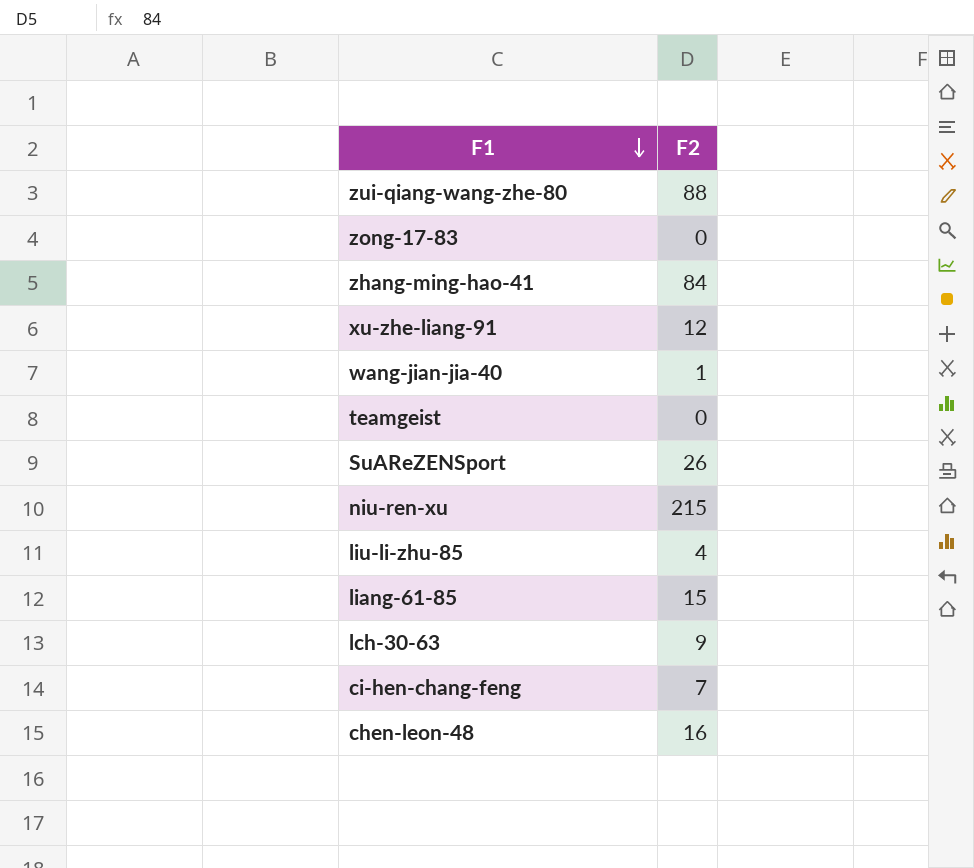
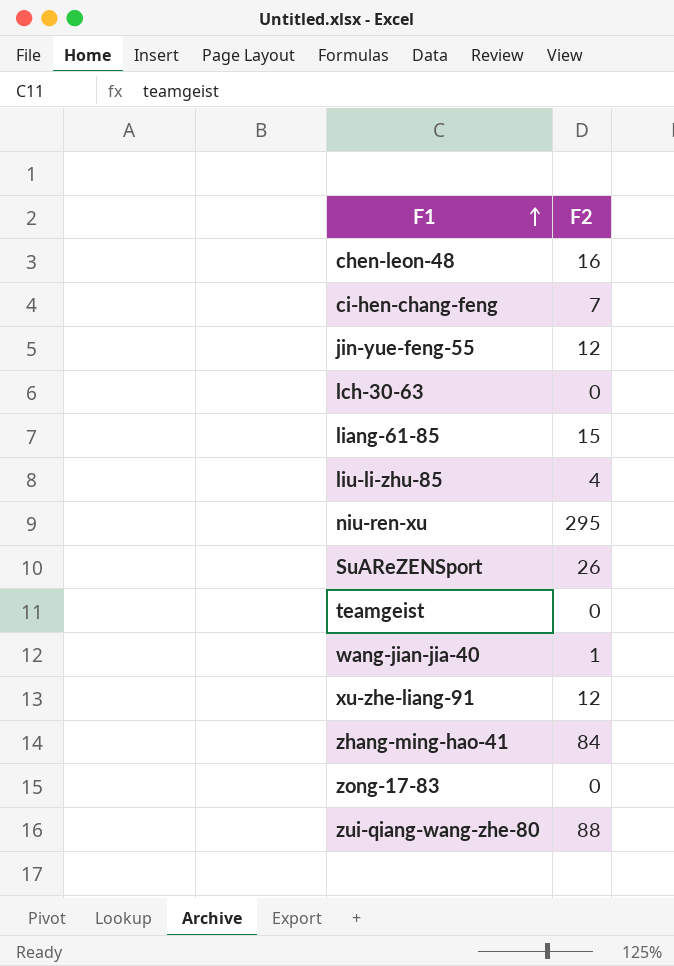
row order: F1 descending -> F1 ascending
row jin-yue-feng-55: none -> 12
lch-30-63 | F2: 9 -> 0
niu-ren-xu | F2: 215 -> 295

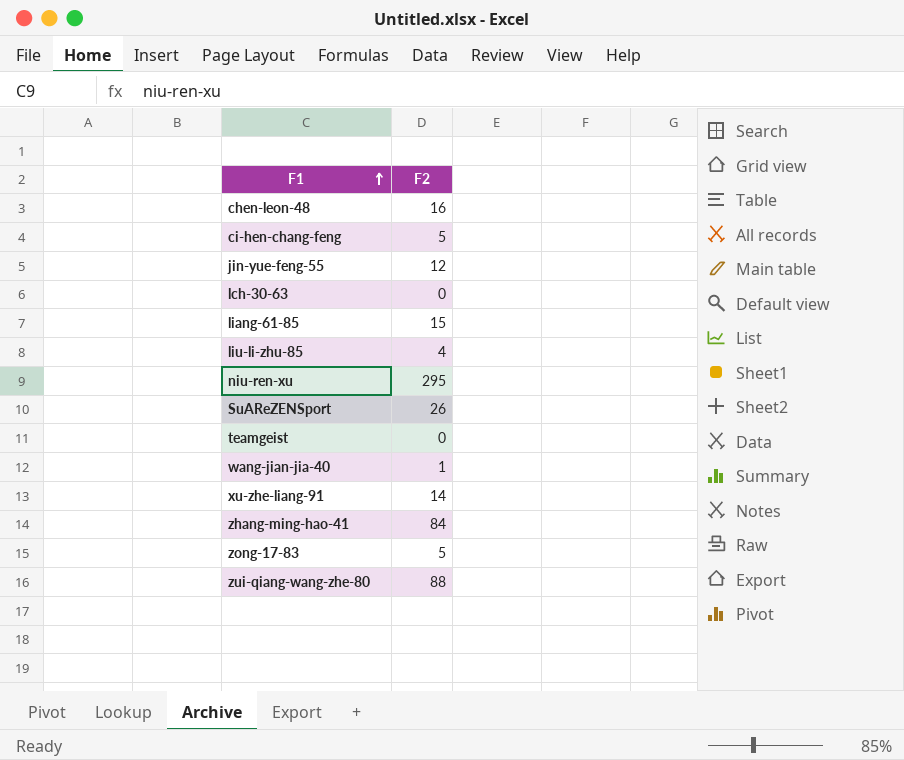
ci-hen-chang-feng | F2: 7 -> 5
xu-zhe-liang-91 | F2: 12 -> 14
zong-17-83 | F2: 0 -> 5

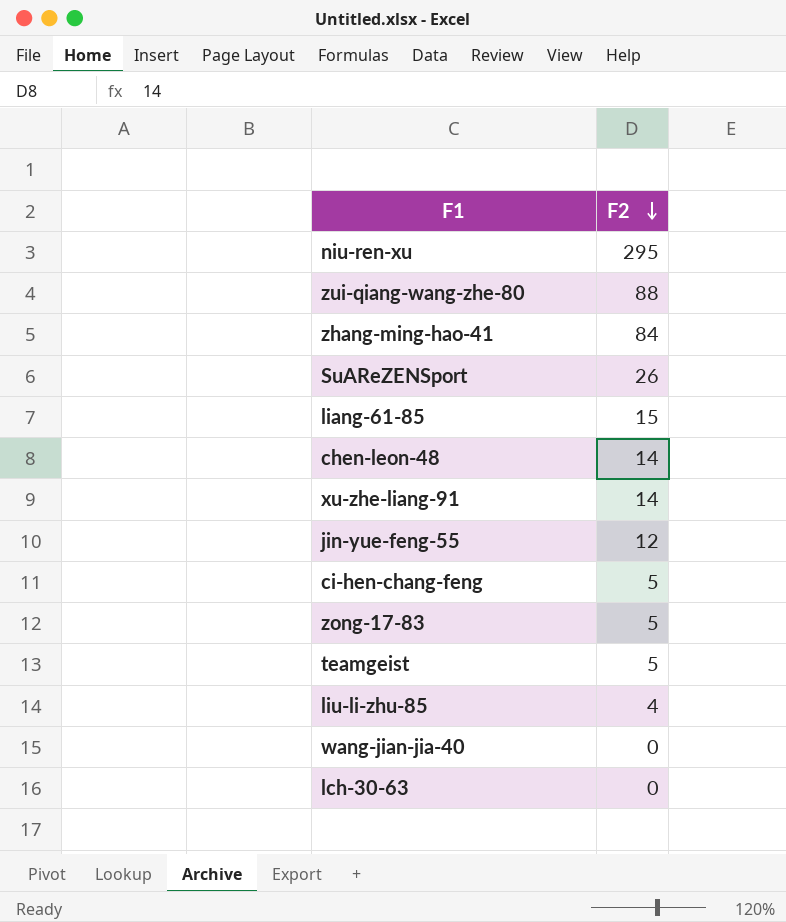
row order: F1 ascending -> F2 descending
chen-leon-48 | F2: 16 -> 14
teamgeist | F2: 0 -> 5
wang-jian-jia-40 | F2: 1 -> 0

